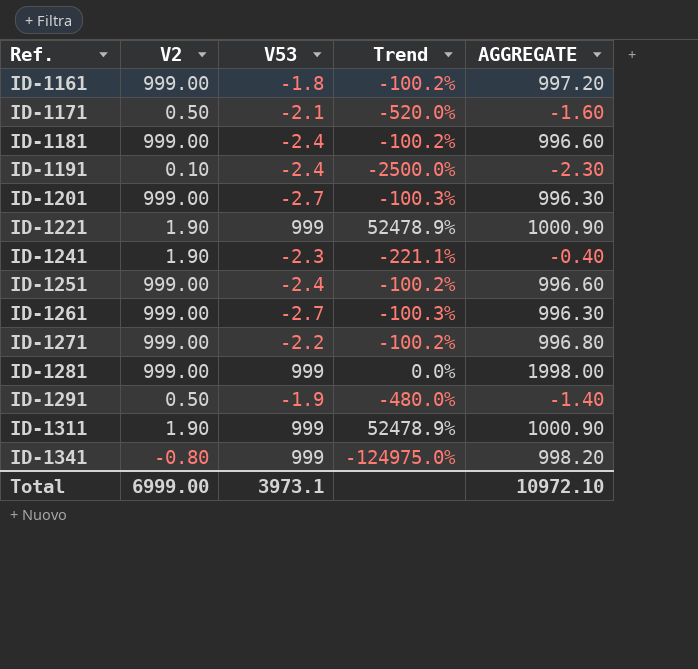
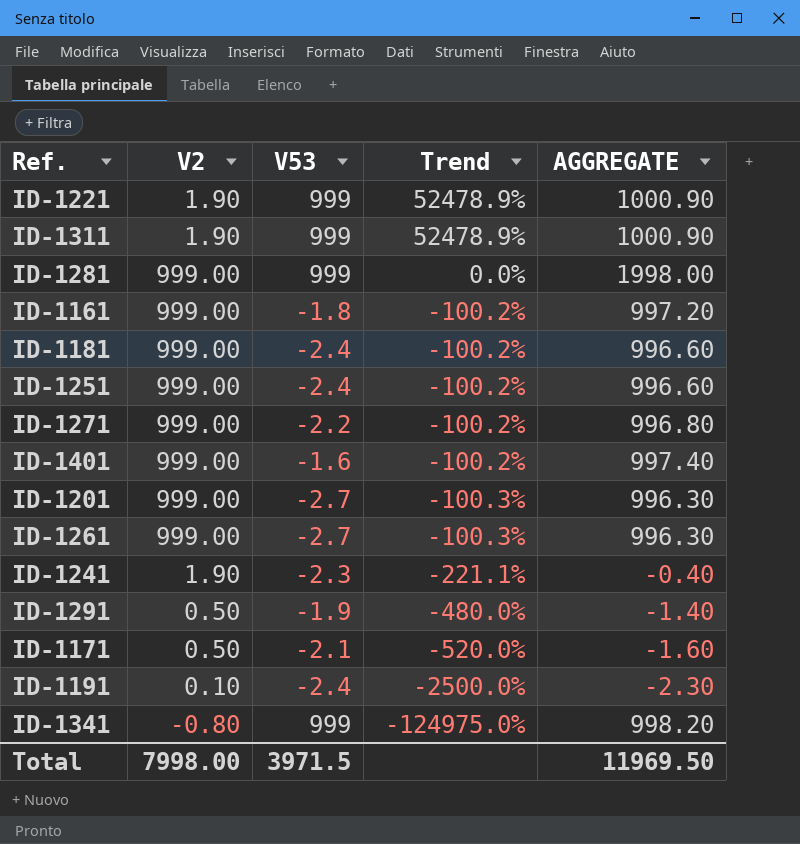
row order: Ref. ascending -> Trend descending
row ID-1401: none -> 999.00 | -1.6 | -100.2% | 997.40
Total | V2: 6999.00 -> 7998.00
Total | V53: 3973.1 -> 3971.5
Total | AGGREGATE: 10972.10 -> 11969.50

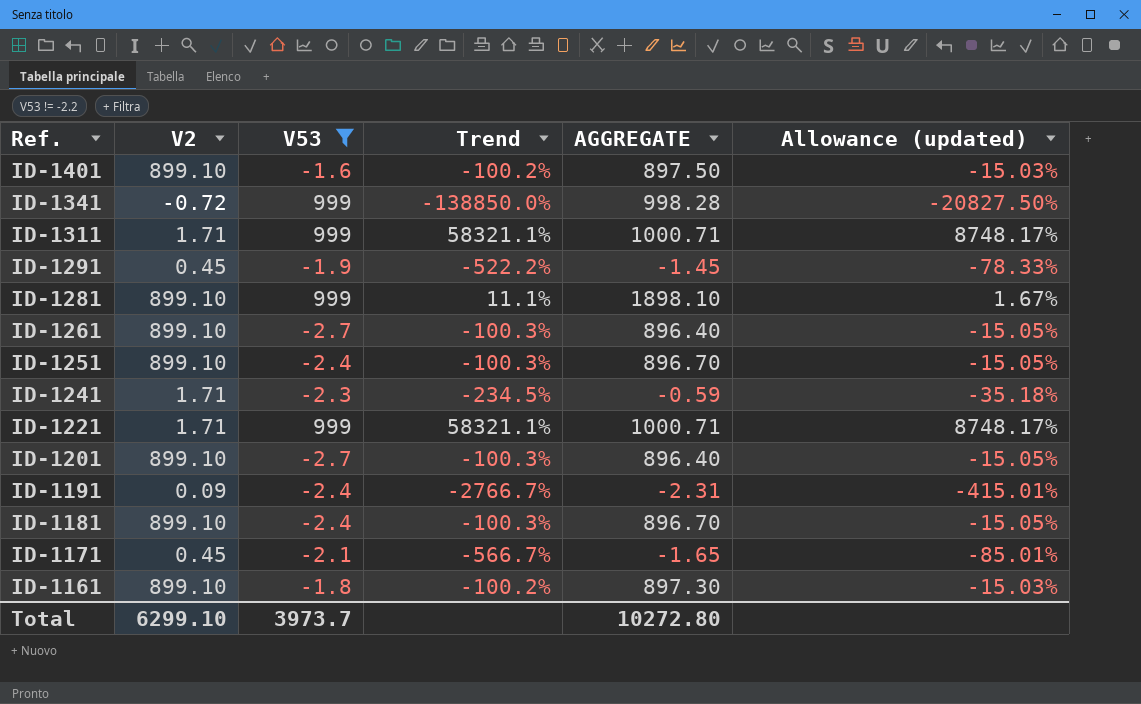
filter: none -> V53 != -2.2
row order: Trend descending -> Ref. descending
column Allowance (updated) | formula: none -> [Trend] * 0.15
ID-1401 | V2: 999.00 -> 899.10
ID-1401 | AGGREGATE: 997.40 -> 897.50
ID-1341 | V2: -0.80 -> -0.72
ID-1341 | Trend: -124975.0% -> -138850.0%
ID-1341 | AGGREGATE: 998.20 -> 998.28
ID-1311 | V2: 1.90 -> 1.71
ID-1311 | Trend: 52478.9% -> 58321.1%
ID-1311 | AGGREGATE: 1000.90 -> 1000.71
ID-1291 | V2: 0.50 -> 0.45
ID-1291 | Trend: -480.0% -> -522.2%
ID-1291 | AGGREGATE: -1.40 -> -1.45
ID-1281 | V2: 999.00 -> 899.10
ID-1281 | Trend: 0.0% -> 11.1%
ID-1281 | AGGREGATE: 1998.00 -> 1898.10
ID-1261 | V2: 999.00 -> 899.10
ID-1261 | AGGREGATE: 996.30 -> 896.40
ID-1251 | V2: 999.00 -> 899.10
ID-1251 | Trend: -100.2% -> -100.3%
ID-1251 | AGGREGATE: 996.60 -> 896.70
ID-1241 | V2: 1.90 -> 1.71
ID-1241 | Trend: -221.1% -> -234.5%
ID-1241 | AGGREGATE: -0.40 -> -0.59
ID-1221 | V2: 1.90 -> 1.71
ID-1221 | Trend: 52478.9% -> 58321.1%
ID-1221 | AGGREGATE: 1000.90 -> 1000.71
ID-1201 | V2: 999.00 -> 899.10
ID-1201 | AGGREGATE: 996.30 -> 896.40
ID-1191 | V2: 0.10 -> 0.09
ID-1191 | Trend: -2500.0% -> -2766.7%
ID-1191 | AGGREGATE: -2.30 -> -2.31
ID-1181 | V2: 999.00 -> 899.10
ID-1181 | Trend: -100.2% -> -100.3%
ID-1181 | AGGREGATE: 996.60 -> 896.70
ID-1171 | V2: 0.50 -> 0.45
ID-1171 | Trend: -520.0% -> -566.7%
ID-1171 | AGGREGATE: -1.60 -> -1.65
ID-1161 | V2: 999.00 -> 899.10
ID-1161 | AGGREGATE: 997.20 -> 897.30
Total | V2: 7998.00 -> 6299.10
Total | V53: 3971.5 -> 3973.7
Total | AGGREGATE: 11969.50 -> 10272.80

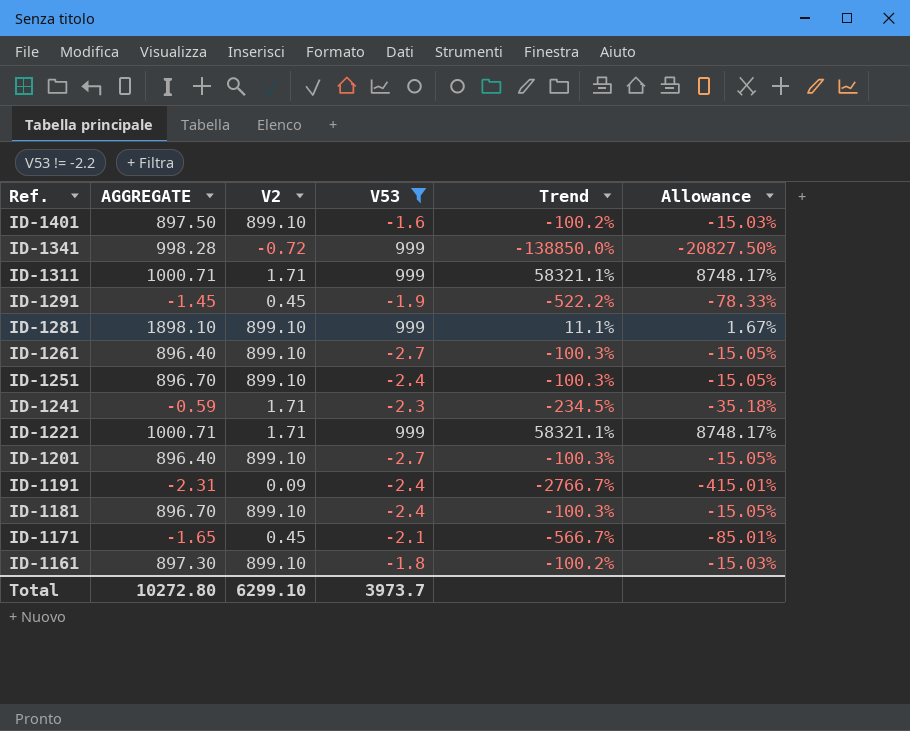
column AGGREGATE | position: 5 -> 2
column name: Allowance (updated) -> Allowance

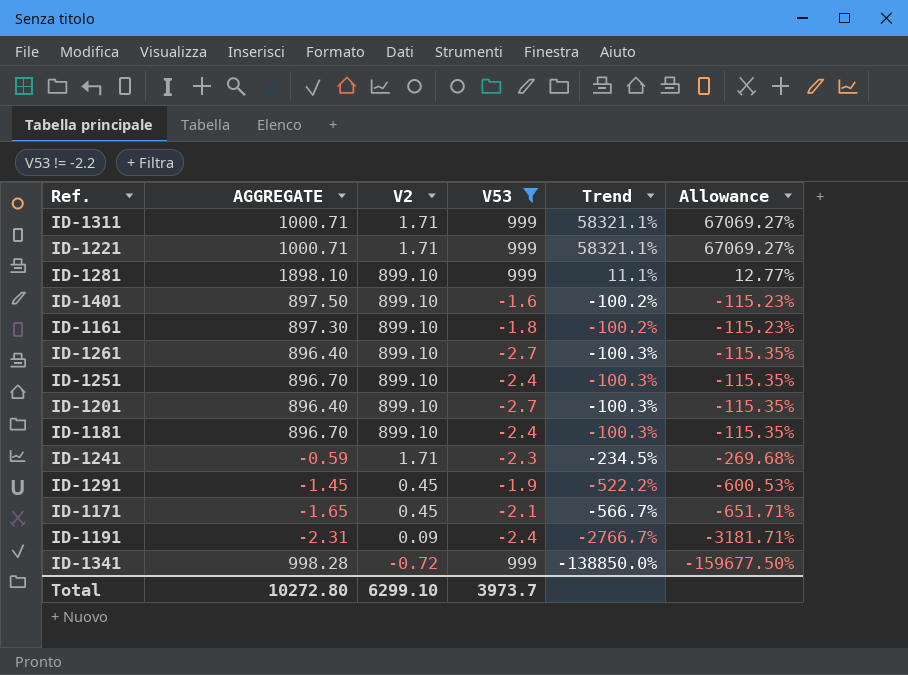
row order: Ref. descending -> Trend descending
column Allowance | formula: [Trend] * 0.15 -> [Trend] * 1.15

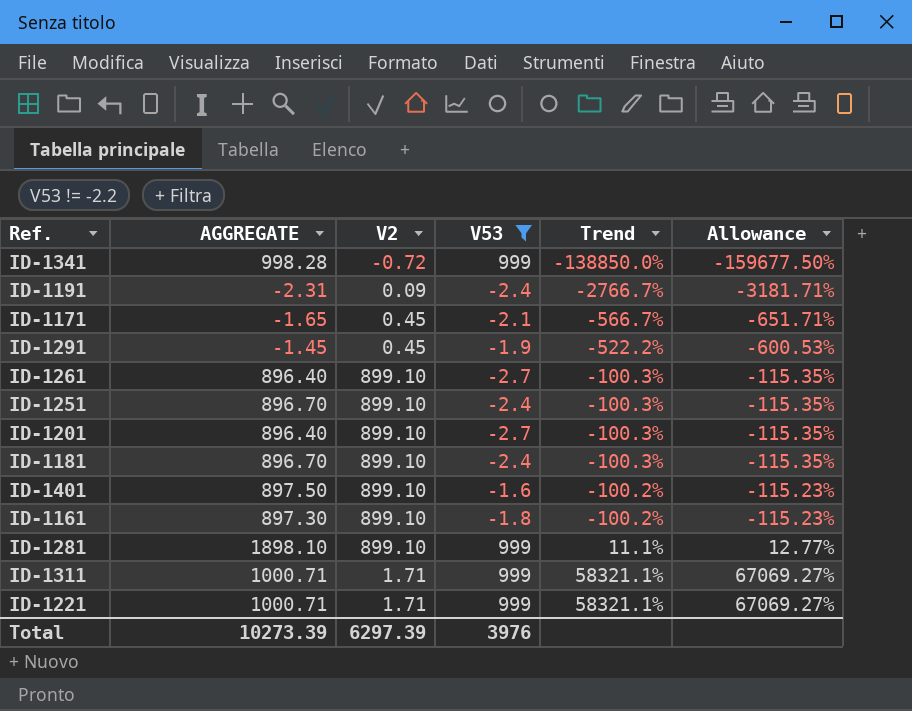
row order: Trend descending -> Trend ascending
row ID-1241: -0.59 | 1.71 | -2.3 | -234.5% | -269.68% -> none
Total | AGGREGATE: 10272.80 -> 10273.39
Total | V2: 6299.10 -> 6297.39
Total | V53: 3973.7 -> 3976

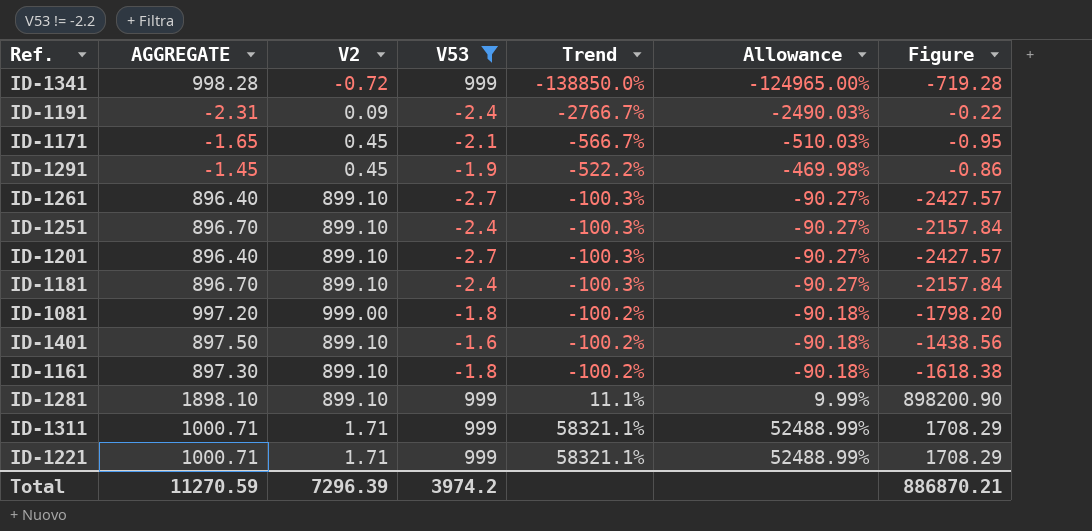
column Allowance | formula: [Trend] * 1.15 -> [Trend] * 0.9
column Figure | formula: none -> [V2] * [V53]
row ID-1081: none -> 997.20 | 999.00 | -1.8 | -100.2% | -90.18% | -1798.20
Total | AGGREGATE: 10273.39 -> 11270.59
Total | V2: 6297.39 -> 7296.39
Total | V53: 3976 -> 3974.2

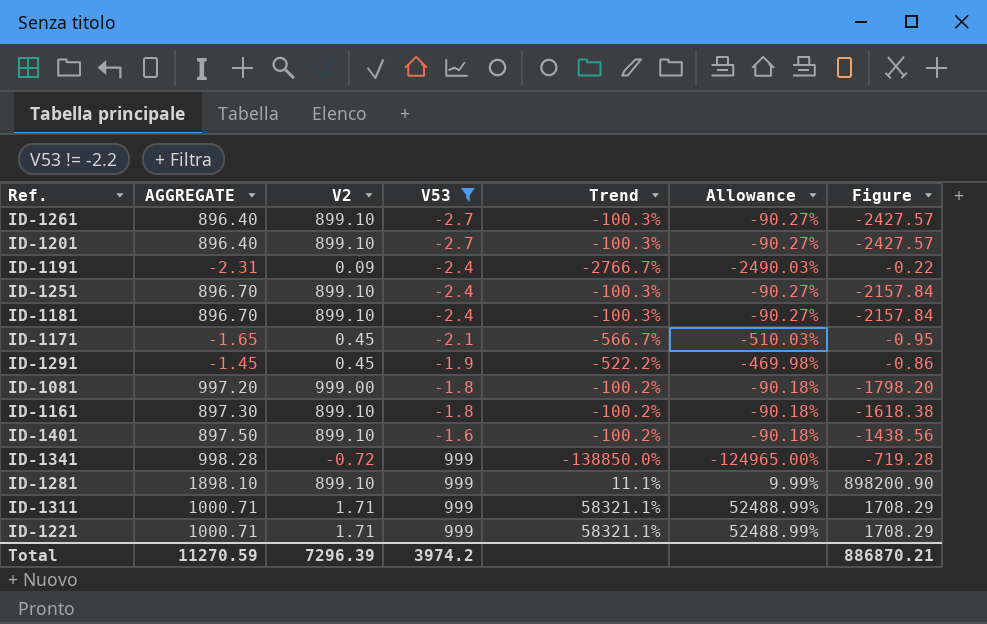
row order: Trend ascending -> V53 ascending

